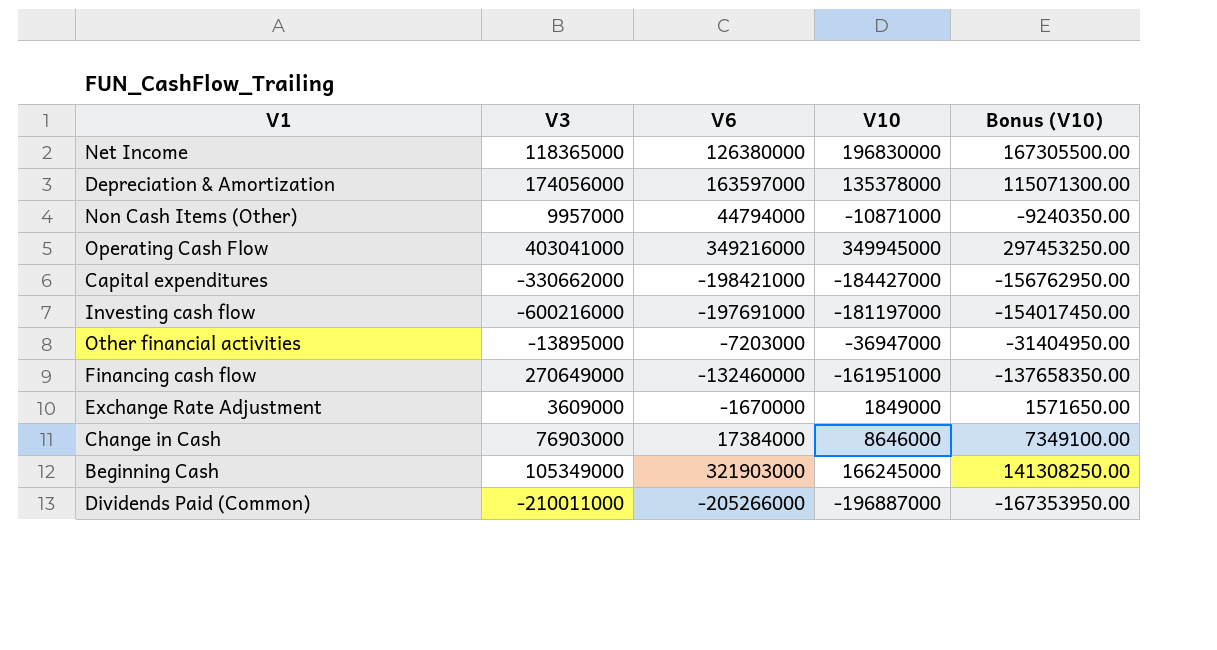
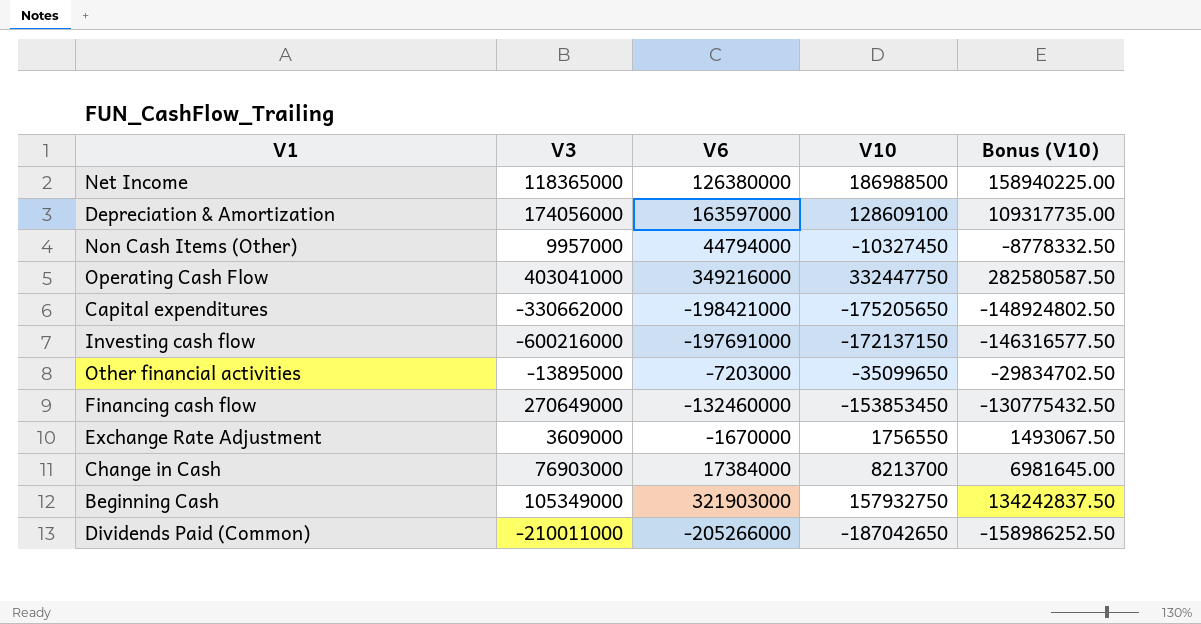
Net Income | V10: 196830000 -> 186988500
Net Income | Bonus (V10): 167305500.00 -> 158940225.00
Depreciation & Amortization | V10: 135378000 -> 128609100
Depreciation & Amortization | Bonus (V10): 115071300.00 -> 109317735.00
Non Cash Items (Other) | V10: -10871000 -> -10327450
Non Cash Items (Other) | Bonus (V10): -9240350.00 -> -8778332.50
Operating Cash Flow | V10: 349945000 -> 332447750
Operating Cash Flow | Bonus (V10): 297453250.00 -> 282580587.50
Capital expenditures | V10: -184427000 -> -175205650
Capital expenditures | Bonus (V10): -156762950.00 -> -148924802.50
Investing cash flow | V10: -181197000 -> -172137150
Investing cash flow | Bonus (V10): -154017450.00 -> -146316577.50
Other financial activities | V10: -36947000 -> -35099650
Other financial activities | Bonus (V10): -31404950.00 -> -29834702.50
Financing cash flow | V10: -161951000 -> -153853450
Financing cash flow | Bonus (V10): -137658350.00 -> -130775432.50
Exchange Rate Adjustment | V10: 1849000 -> 1756550
Exchange Rate Adjustment | Bonus (V10): 1571650.00 -> 1493067.50
Change in Cash | V10: 8646000 -> 8213700
Change in Cash | Bonus (V10): 7349100.00 -> 6981645.00
Beginning Cash | V10: 166245000 -> 157932750
Beginning Cash | Bonus (V10): 141308250.00 -> 134242837.50
Dividends Paid (Common) | V10: -196887000 -> -187042650
Dividends Paid (Common) | Bonus (V10): -167353950.00 -> -158986252.50

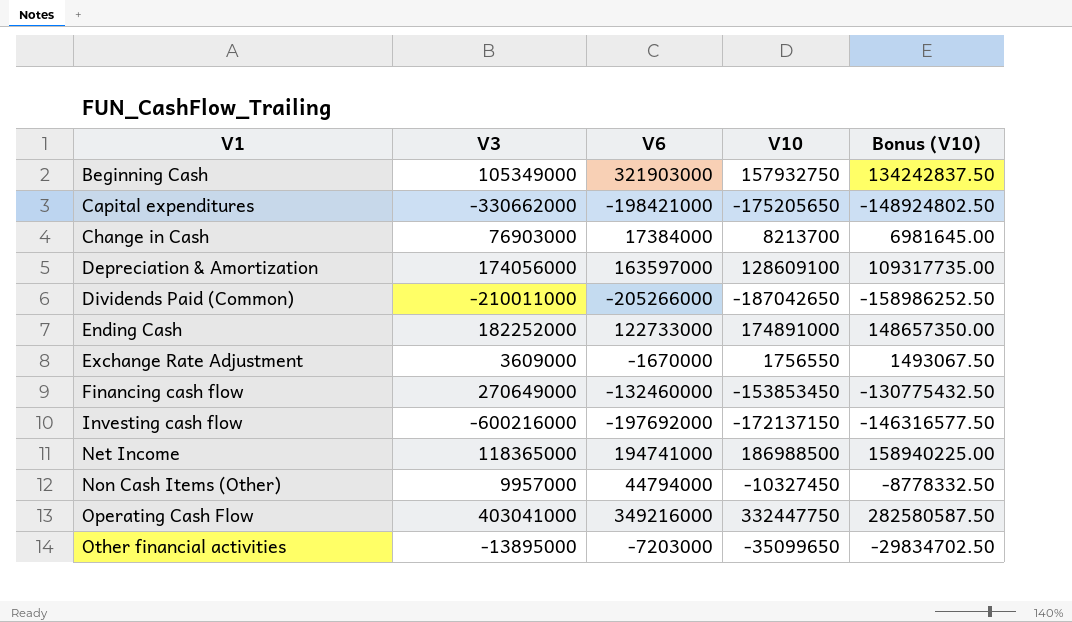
row order: none -> V1 ascending
row Ending Cash: none -> 182252000 | 122733000 | 174891000 | 148657350.00
Investing cash flow | V6: -197691000 -> -197692000
Net Income | V6: 126380000 -> 194741000

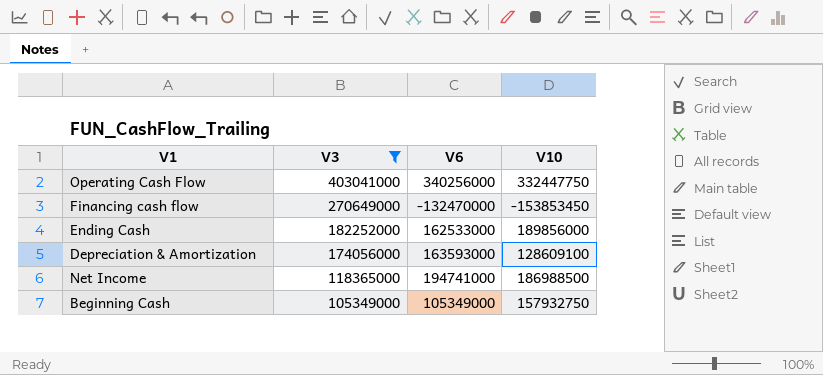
filter: none -> V3 >= 105349000
row order: V1 ascending -> V3 descending
column Bonus (V10) | formula: [V10] * 0.85 -> none
Operating Cash Flow | V6: 349216000 -> 340256000
Financing cash flow | V6: -132460000 -> -132470000
Ending Cash | V6: 122733000 -> 162533000
Ending Cash | V10: 174891000 -> 189856000
Depreciation & Amortization | V6: 163597000 -> 163593000
Beginning Cash | V6: 321903000 -> 105349000

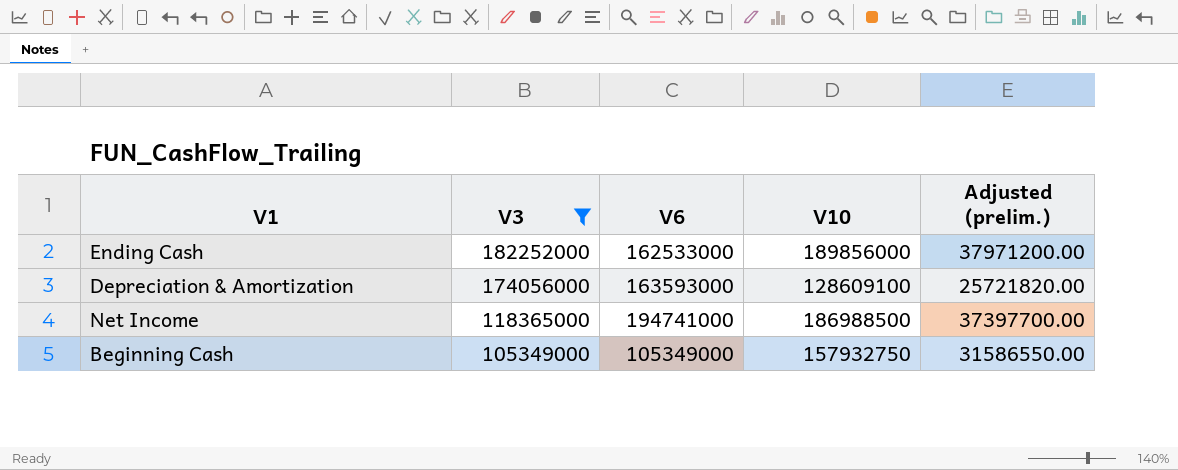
column Adjusted (prelim.) | formula: none -> [V10] * 0.2
row Operating Cash Flow: 403041000 | 340256000 | 332447750 -> none
row Financing cash flow: 270649000 | -132470000 | -153853450 -> none

